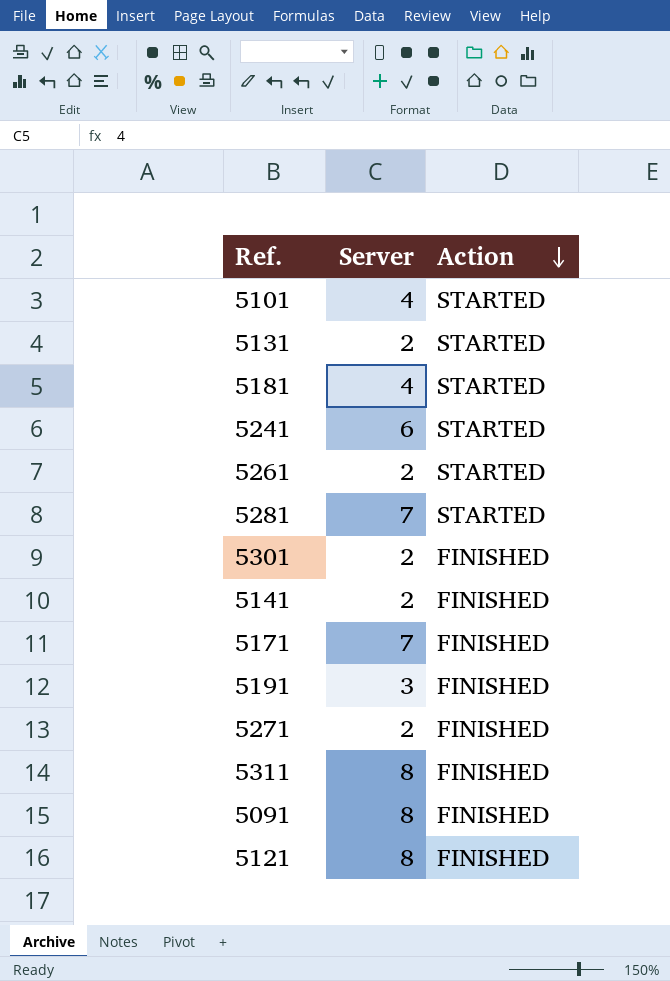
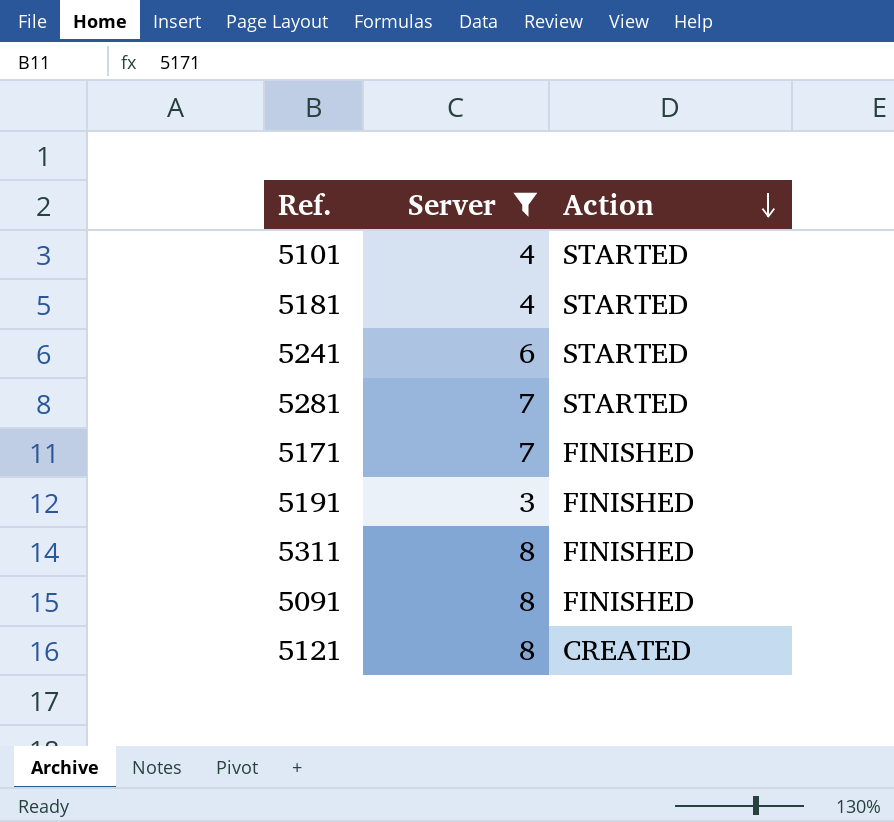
filter: none -> Server != 2
5121 | Action: FINISHED -> CREATED

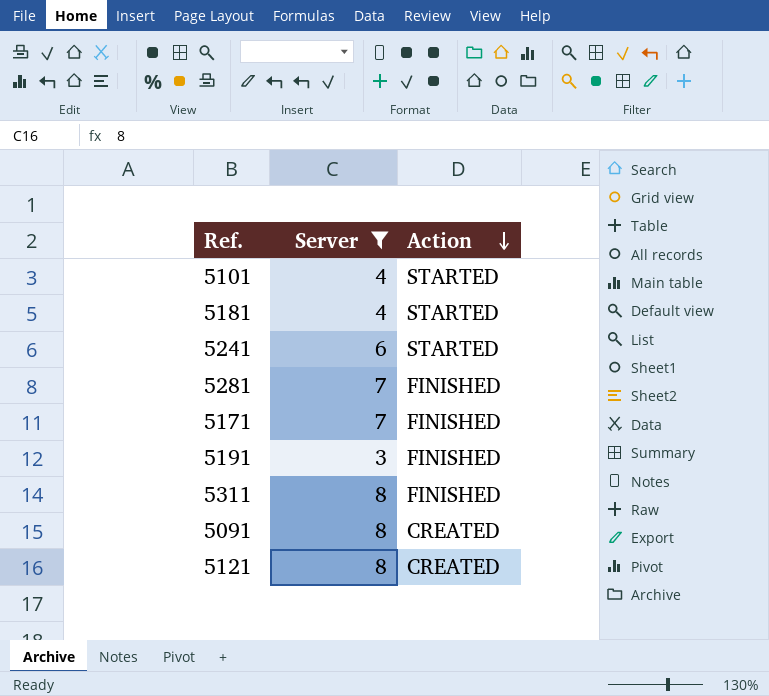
5281 | Action: STARTED -> FINISHED
5091 | Action: FINISHED -> CREATED

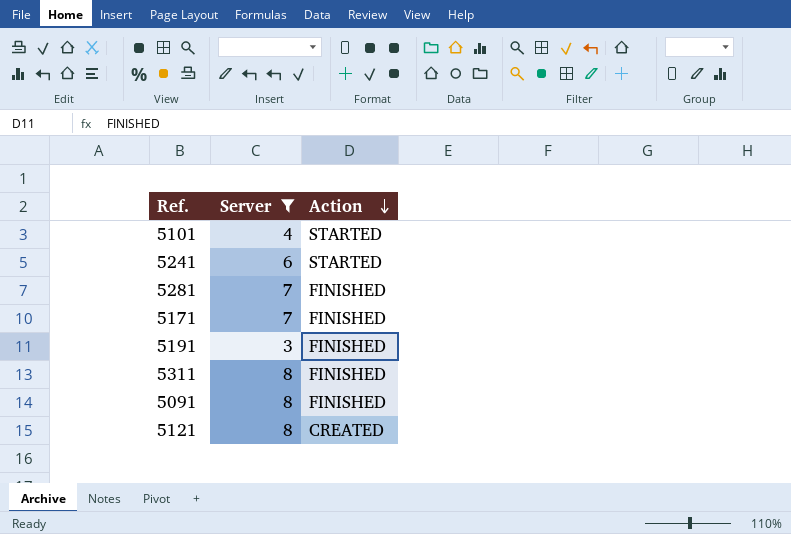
row 5181: 4 | STARTED -> none
5091 | Action: CREATED -> FINISHED

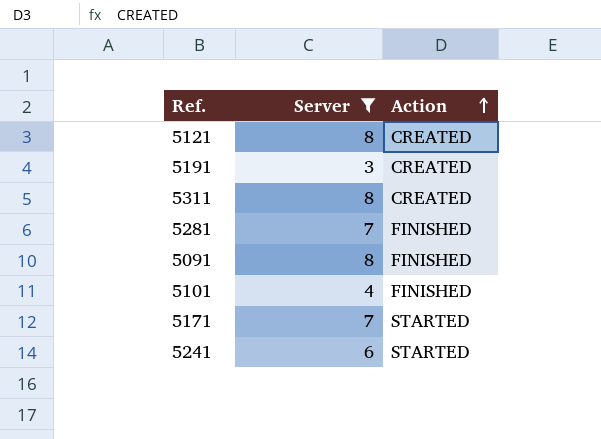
row order: Action descending -> Action ascending
5191 | Action: FINISHED -> CREATED
5311 | Action: FINISHED -> CREATED
5101 | Action: STARTED -> FINISHED
5171 | Action: FINISHED -> STARTED

